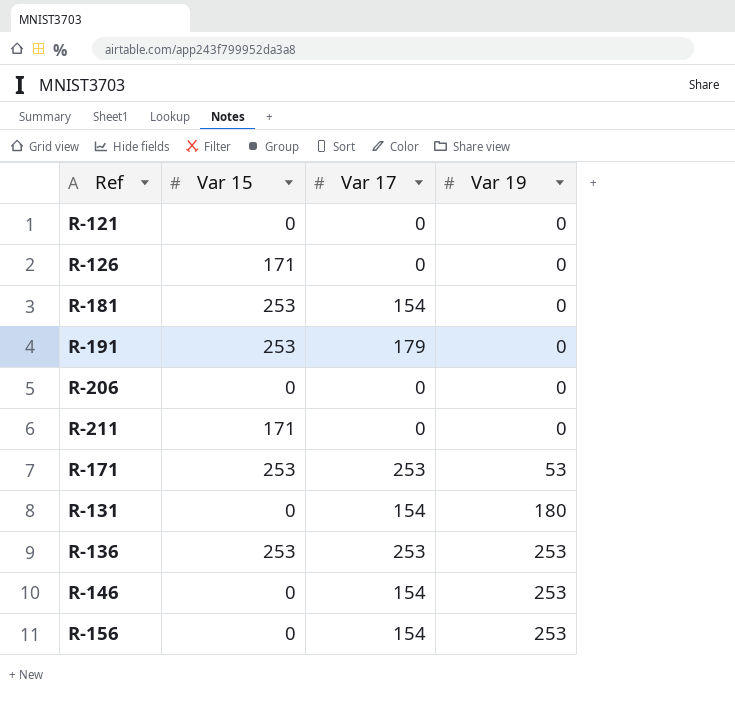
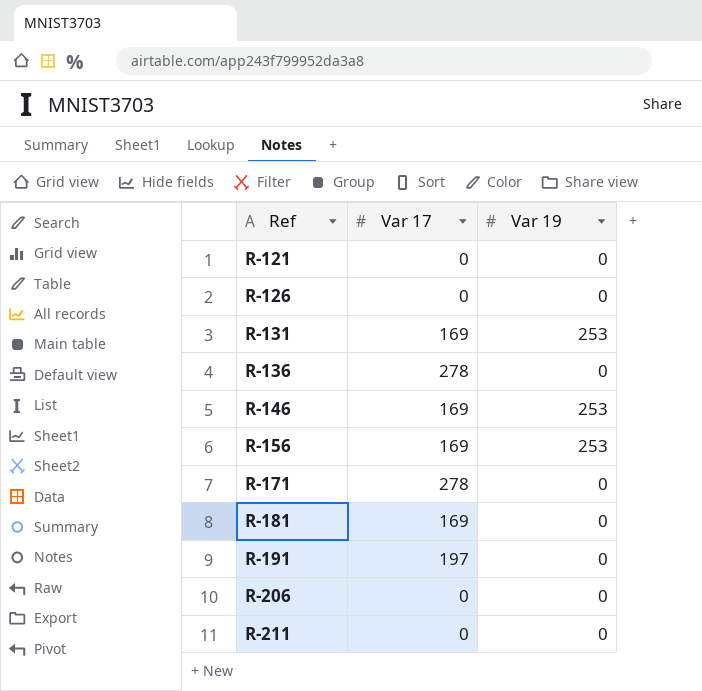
row order: Var 19 ascending -> Ref ascending
column Var 15 | position: 2 -> none
R-131 | Var 17: 154 -> 169
R-131 | Var 19: 180 -> 253
R-136 | Var 17: 253 -> 278
R-136 | Var 19: 253 -> 0
R-146 | Var 17: 154 -> 169
R-156 | Var 17: 154 -> 169
R-171 | Var 17: 253 -> 278
R-171 | Var 19: 53 -> 0
R-181 | Var 17: 154 -> 169
R-191 | Var 17: 179 -> 197

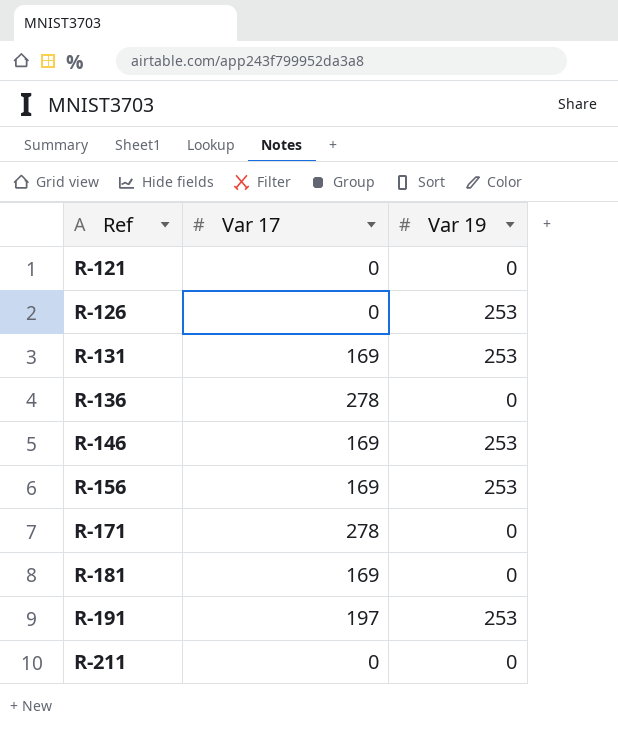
row R-206: 0 | 0 -> none
R-126 | Var 19: 0 -> 253
R-191 | Var 19: 0 -> 253

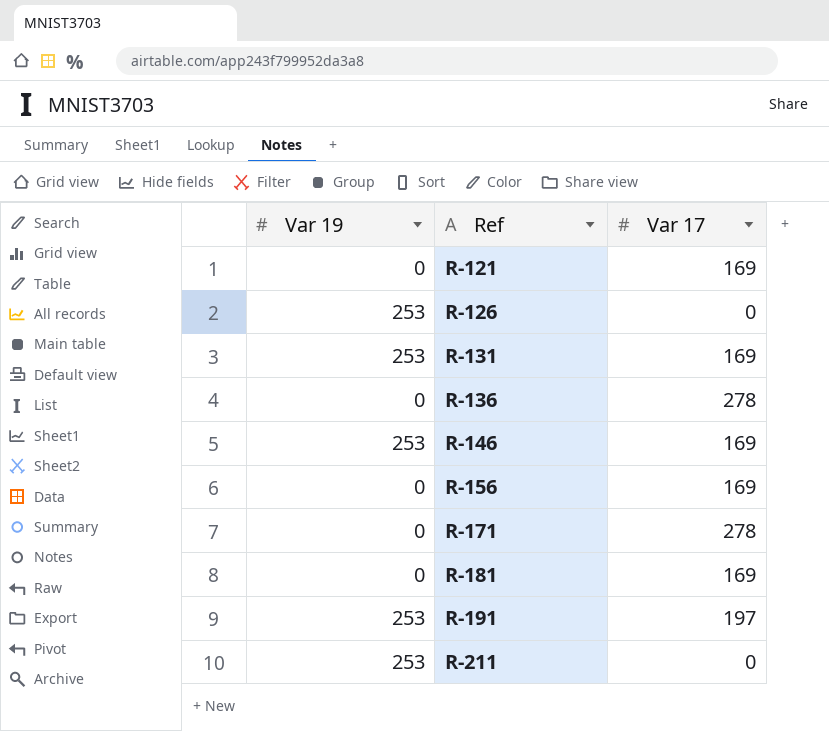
column Var 19 | position: 3 -> 1
R-121 | Var 17: 0 -> 169
R-156 | Var 19: 253 -> 0
R-211 | Var 19: 0 -> 253

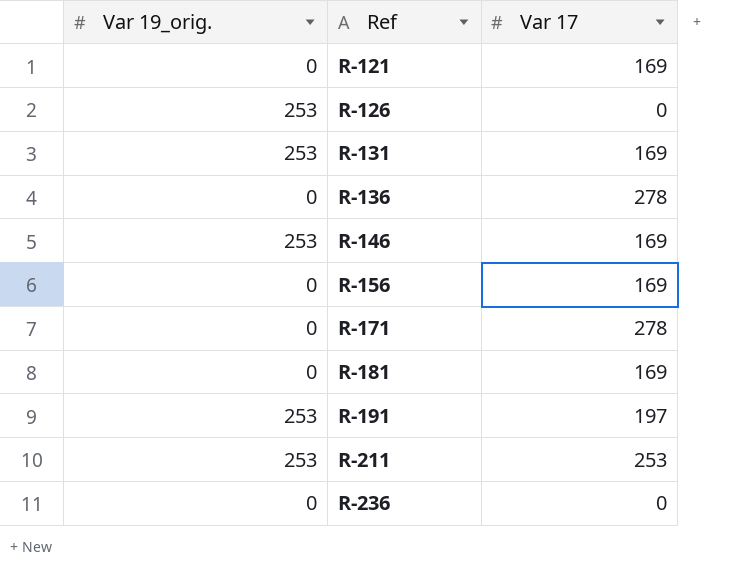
column name: Var 19 -> Var 19_orig.
R-211 | Var 17: 0 -> 253
row R-236: none -> 0 | 0

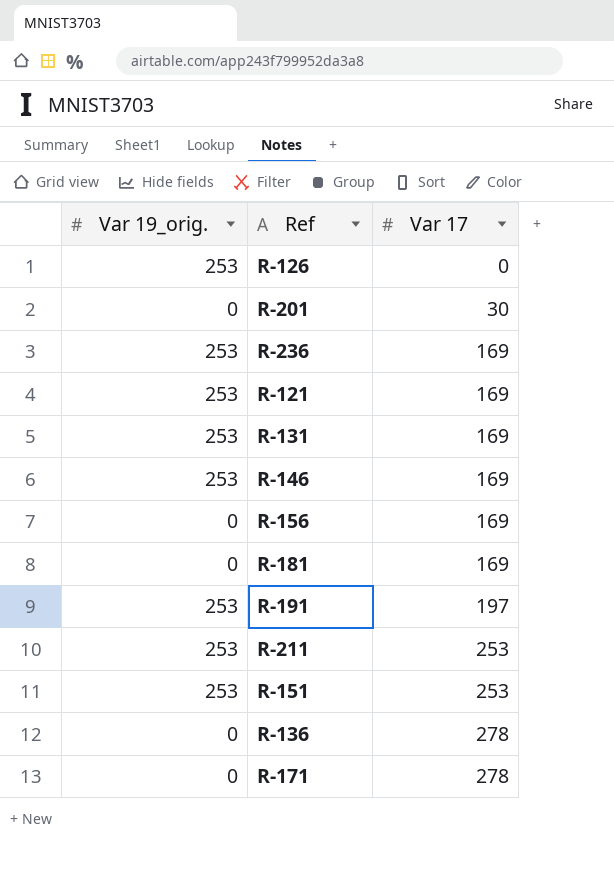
row order: Ref ascending -> Var 17 ascending
row R-201: none -> 0 | 30
R-236 | Var 19_orig.: 0 -> 253
R-236 | Var 17: 0 -> 169
R-121 | Var 19_orig.: 0 -> 253
row R-151: none -> 253 | 253

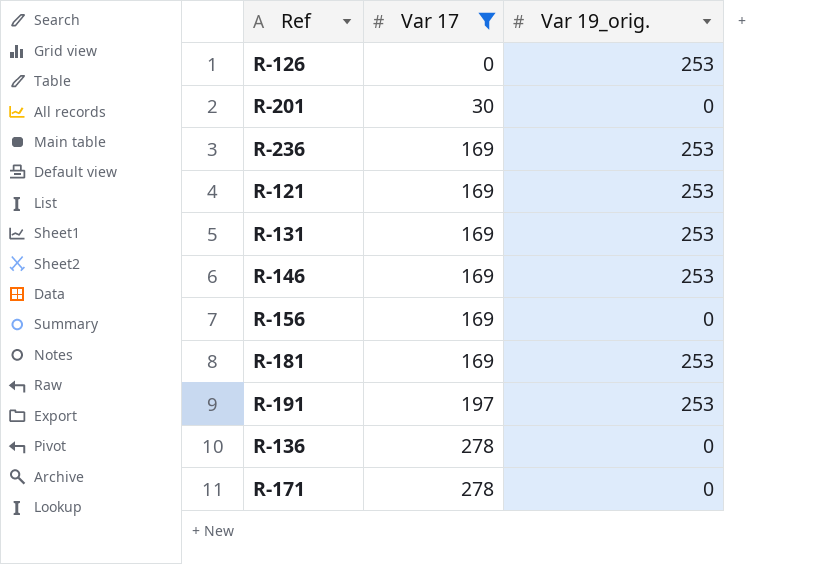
filter: none -> Var 17 != 253
column Var 19_orig. | position: 1 -> 3
R-181 | Var 19_orig.: 0 -> 253

